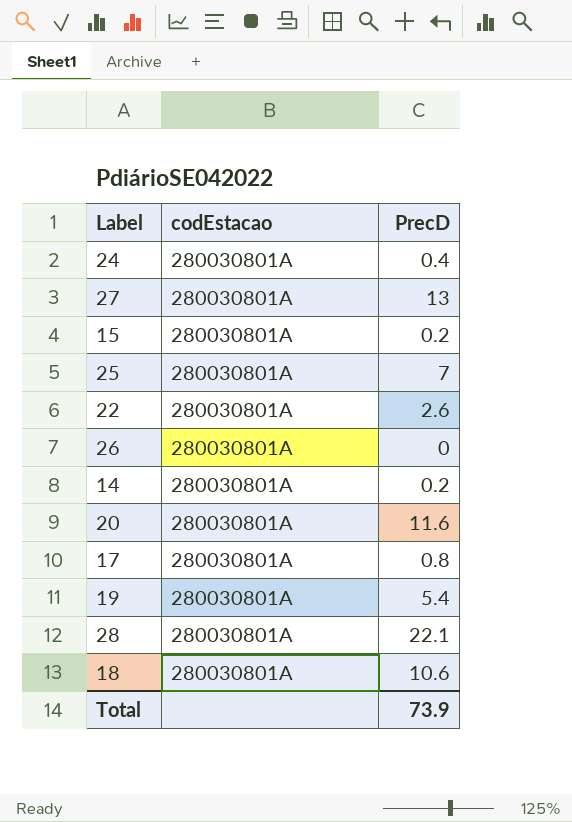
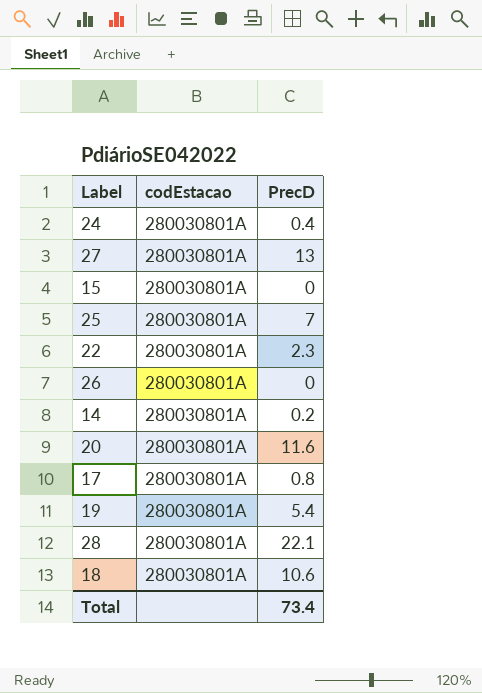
15 | PrecD: 0.2 -> 0
22 | PrecD: 2.6 -> 2.3
Total | PrecD: 73.9 -> 73.4

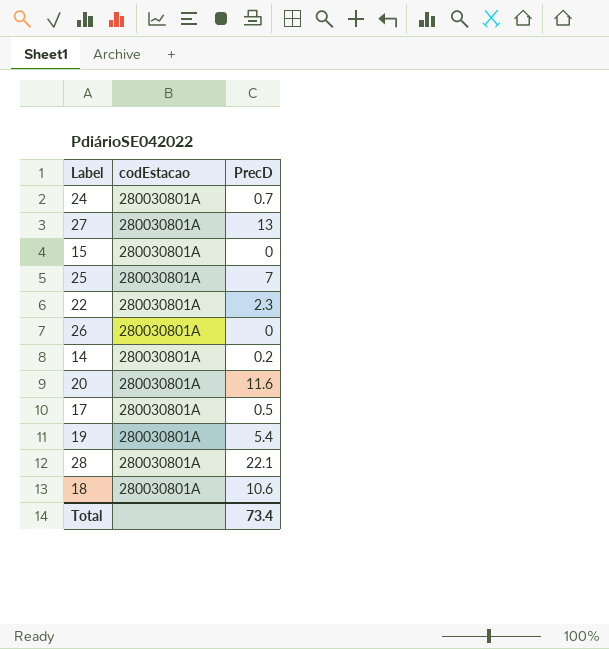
24 | PrecD: 0.4 -> 0.7
17 | PrecD: 0.8 -> 0.5

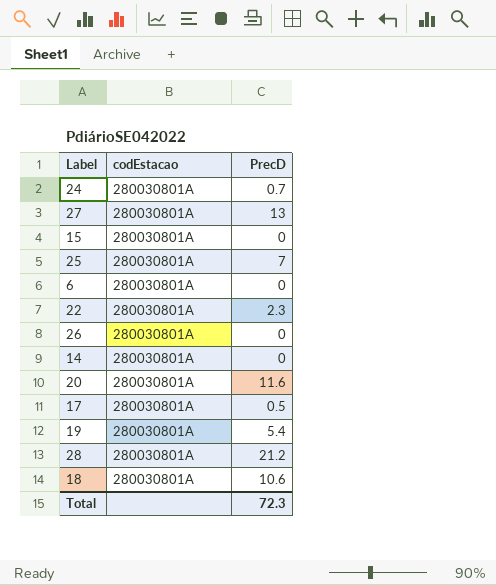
row 6: none -> 280030801A | 0
14 | PrecD: 0.2 -> 0
28 | PrecD: 22.1 -> 21.2
Total | PrecD: 73.4 -> 72.3

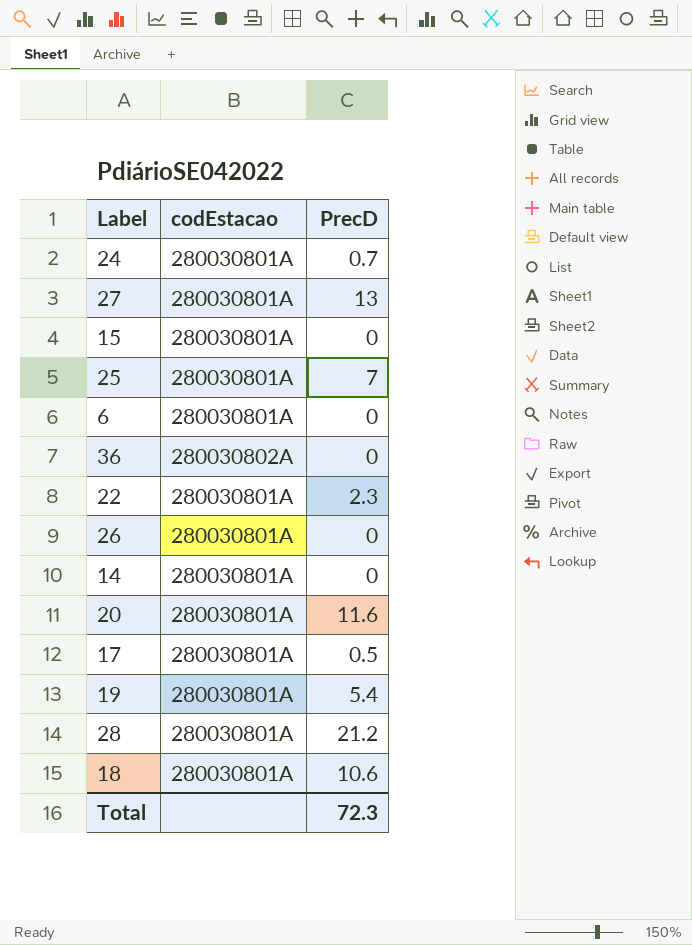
row 36: none -> 280030802A | 0

